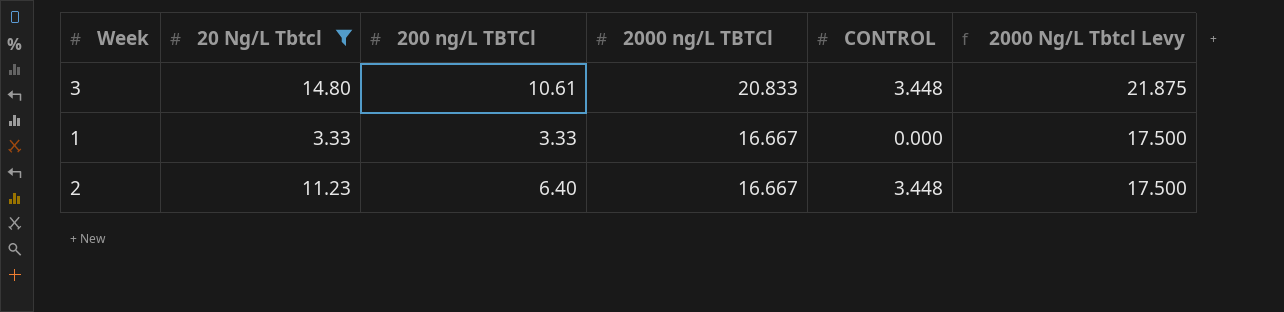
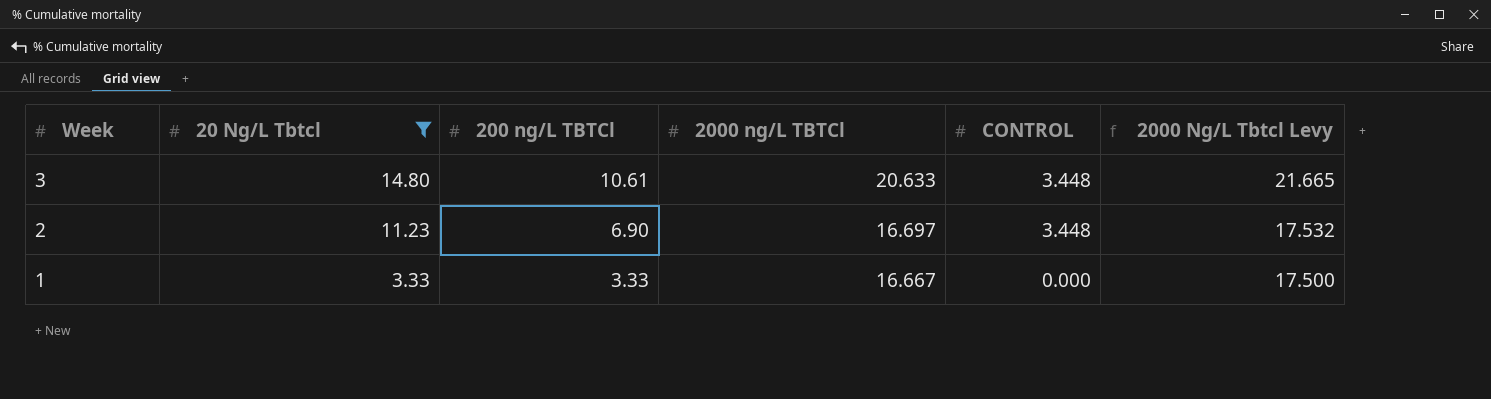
row order: 2000 ng/L TBTCl descending -> Week descending
3 | 2000 ng/L TBTCl: 20.833 -> 20.633
3 | 2000 Ng/L Tbtcl Levy: 21.875 -> 21.665
2 | 200 ng/L TBTCl: 6.40 -> 6.90
2 | 2000 ng/L TBTCl: 16.667 -> 16.697
2 | 2000 Ng/L Tbtcl Levy: 17.500 -> 17.532

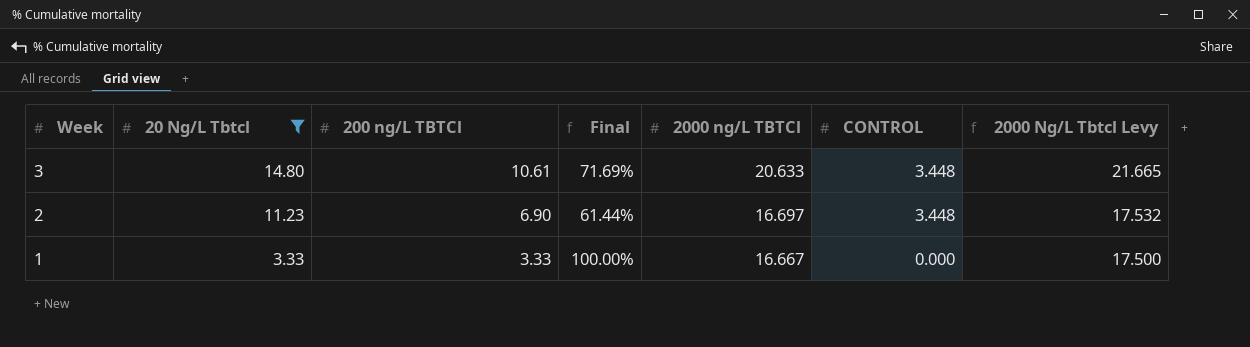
column Final | formula: none -> [200 ng/L TBTCl] / [20 Ng/L Tbtcl]

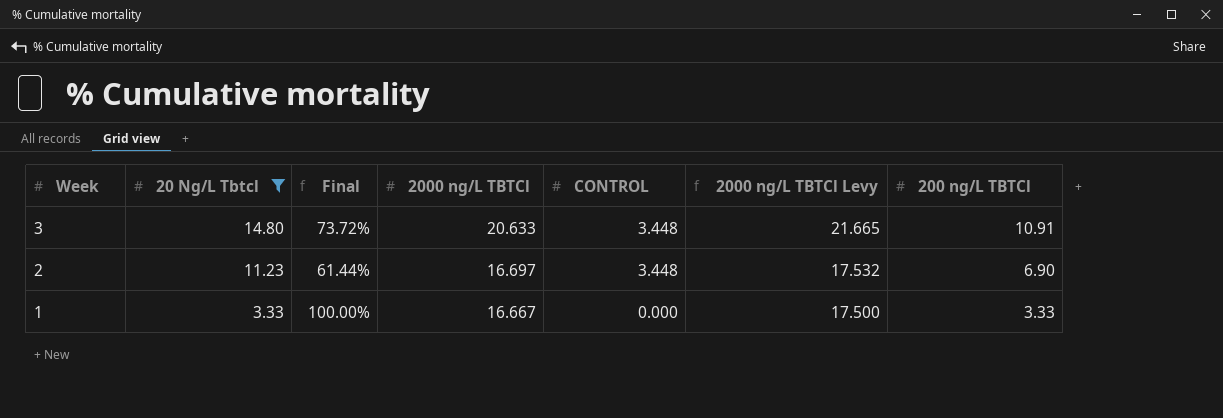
column name: 2000 Ng/L Tbtcl Levy -> 2000 ng/L TBTCl Levy
column 200 ng/L TBTCl | position: 3 -> 7
3 | Final: 71.69% -> 73.72%
3 | 200 ng/L TBTCl: 10.61 -> 10.91

